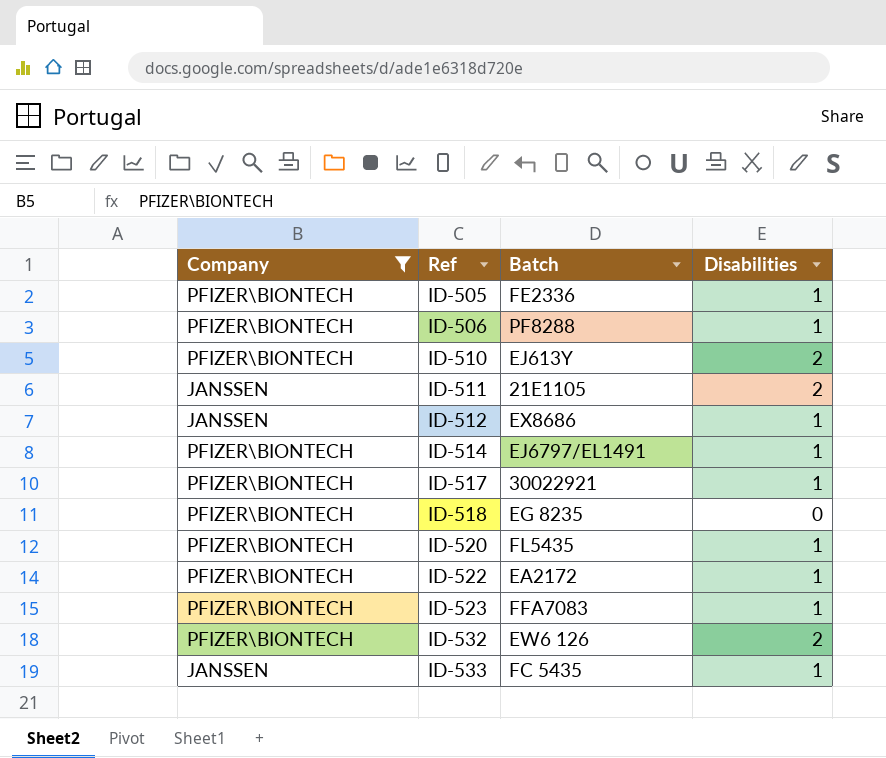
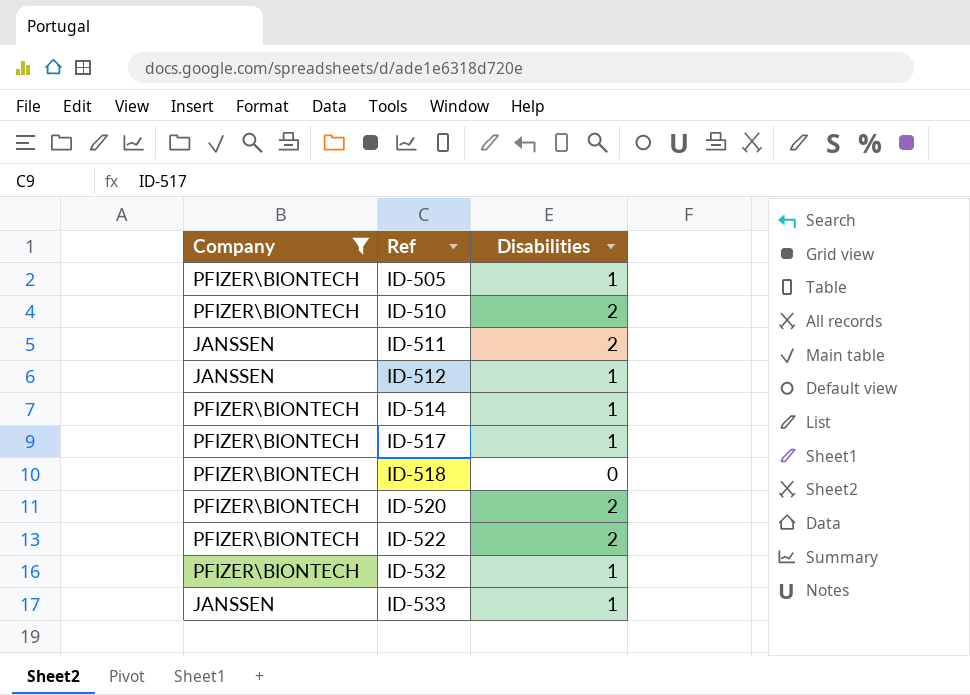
column Batch | position: 3 -> none
row ID-506: PFIZER\BIONTECH | PF8288 | 1 -> none
row ID-523: PFIZER\BIONTECH | FFA7083 | 1 -> none
ID-520 | Disabilities: 1 -> 2
ID-522 | Disabilities: 1 -> 2
ID-532 | Disabilities: 2 -> 1

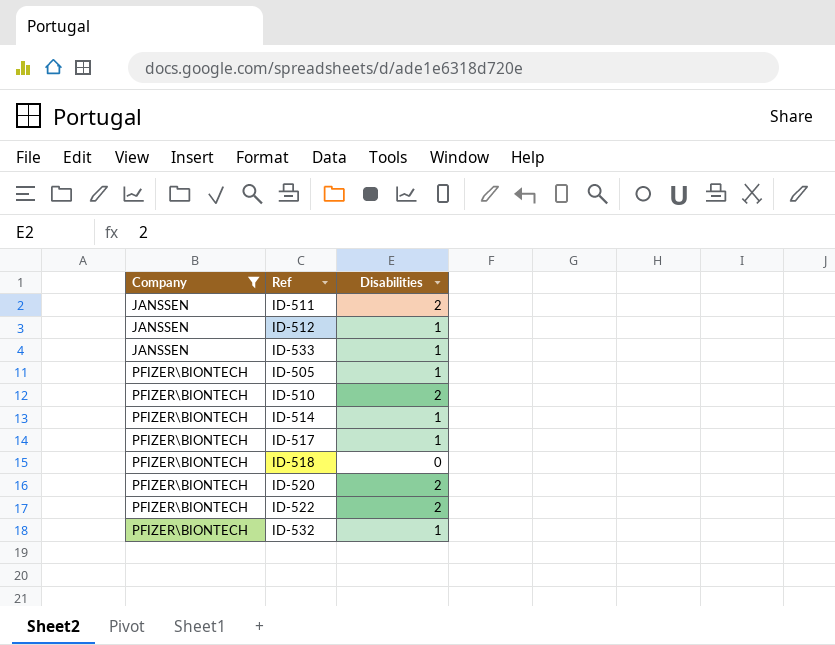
row order: Ref ascending -> Company ascending

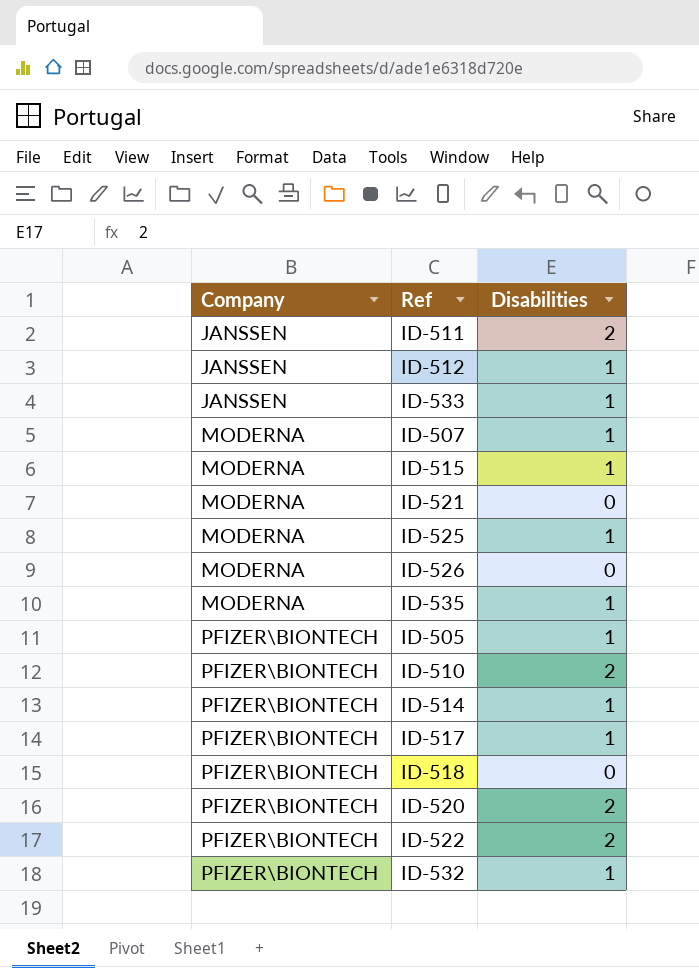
filter: Company != MODERNA -> none

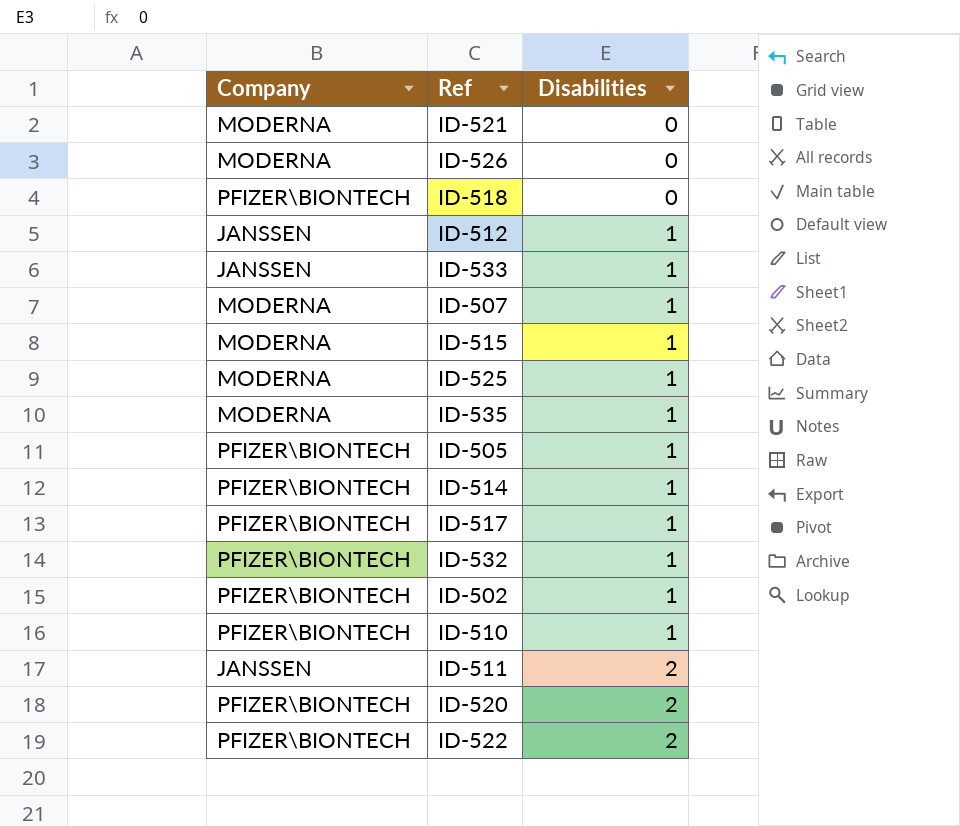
row order: Company ascending -> Disabilities ascending
row ID-502: none -> PFIZER\BIONTECH | 1
ID-510 | Disabilities: 2 -> 1

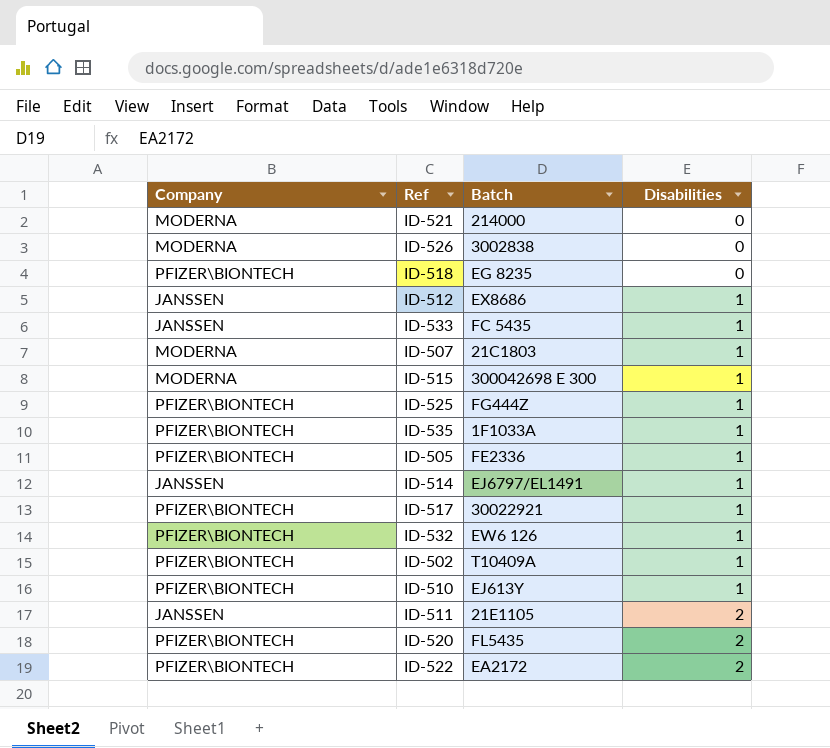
column Batch | position: none -> 3
ID-525 | Company: MODERNA -> PFIZER\BIONTECH
ID-535 | Company: MODERNA -> PFIZER\BIONTECH
ID-514 | Company: PFIZER\BIONTECH -> JANSSEN

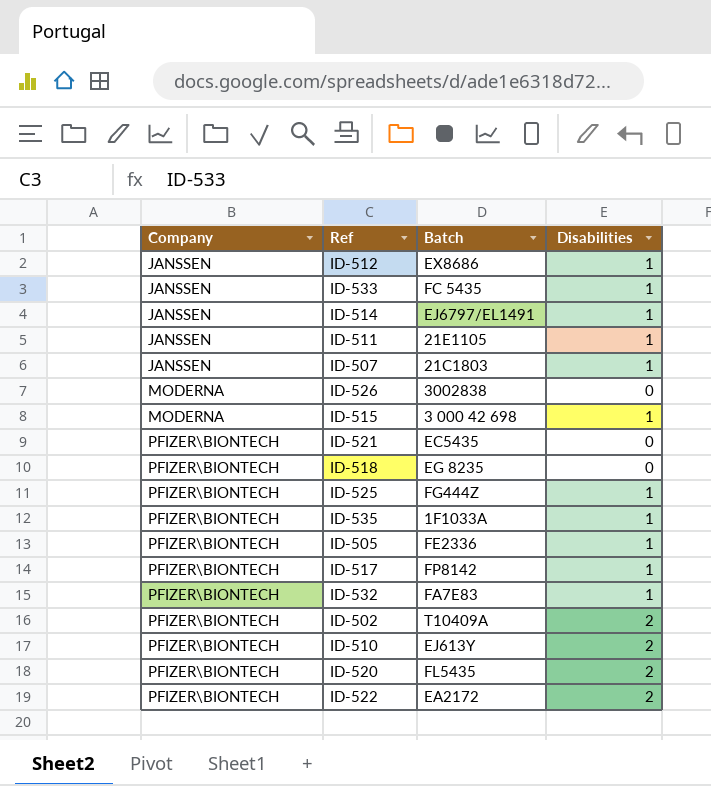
row order: Disabilities ascending -> Company ascending
ID-511 | Disabilities: 2 -> 1
ID-507 | Company: MODERNA -> JANSSEN
ID-515 | Batch: 300042698 E 300 -> 3 000 42 698
ID-521 | Company: MODERNA -> PFIZER\BIONTECH
ID-521 | Batch: 214000 -> EC5435
ID-517 | Batch: 30022921 -> FP8142
ID-532 | Batch: EW6 126 -> FA7E83
ID-502 | Disabilities: 1 -> 2
ID-510 | Disabilities: 1 -> 2

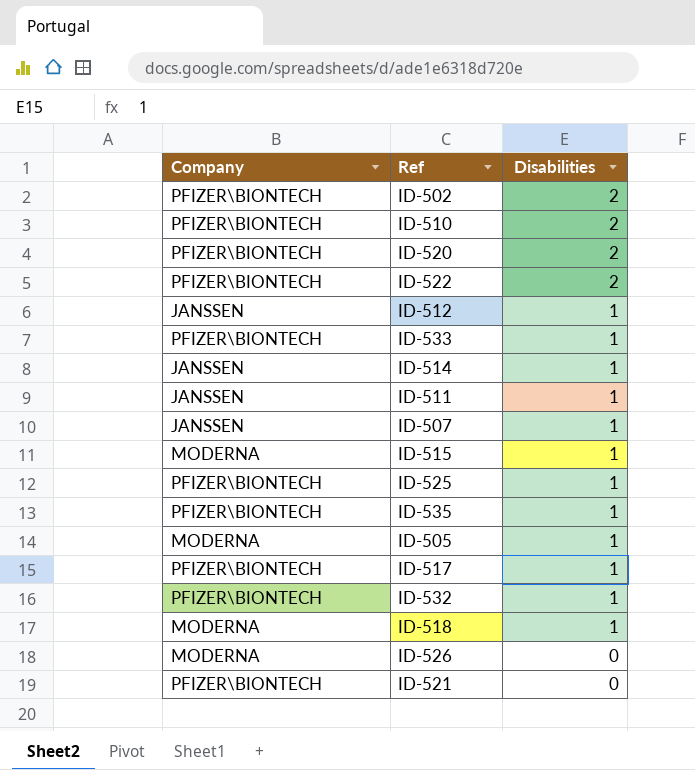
row order: Company ascending -> Disabilities descending
column Batch | position: 3 -> none
ID-533 | Company: JANSSEN -> PFIZER\BIONTECH
ID-505 | Company: PFIZER\BIONTECH -> MODERNA
ID-518 | Company: PFIZER\BIONTECH -> MODERNA
ID-518 | Disabilities: 0 -> 1

